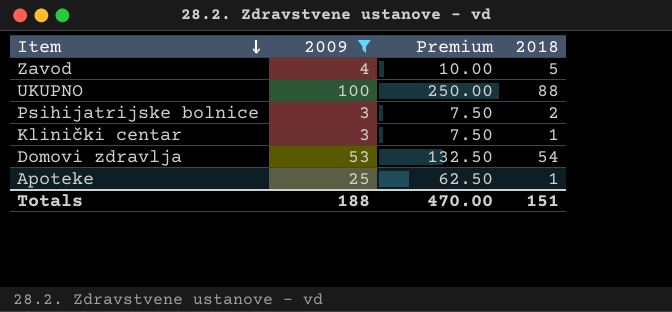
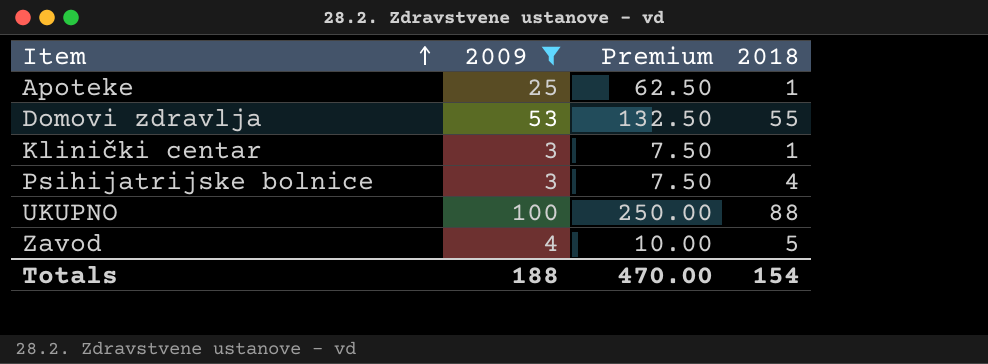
row order: Item descending -> Item ascending
Domovi zdravlja | 2018: 54 -> 55
Psihijatrijske bolnice | 2018: 2 -> 4
Totals | 2018: 151 -> 154

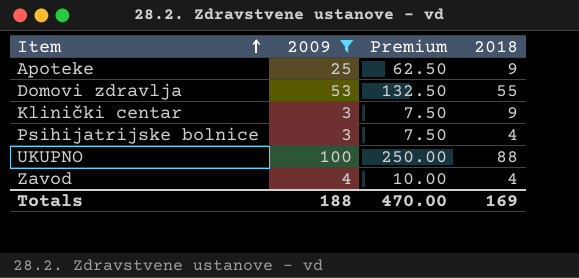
Apoteke | 2018: 1 -> 9
Klinički centar | 2018: 1 -> 9
Zavod | 2018: 5 -> 4
Totals | 2018: 154 -> 169

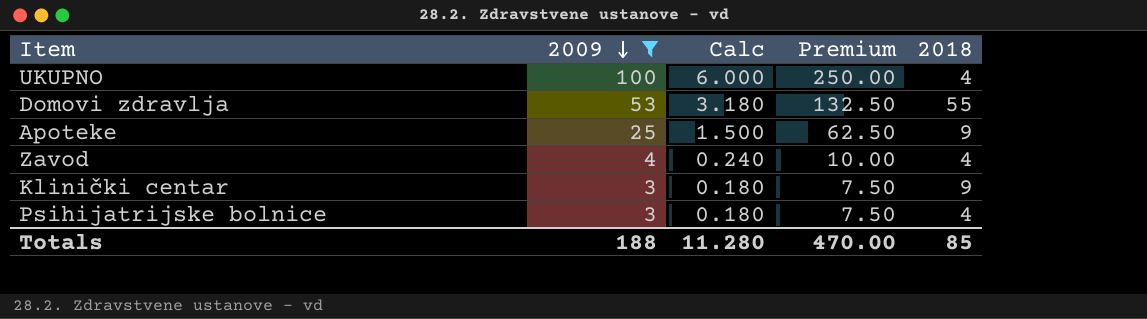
row order: Item ascending -> 2009 descending
column Calc | formula: none -> [2009] * 0.06
UKUPNO | 2018: 88 -> 4
Totals | 2018: 169 -> 85

